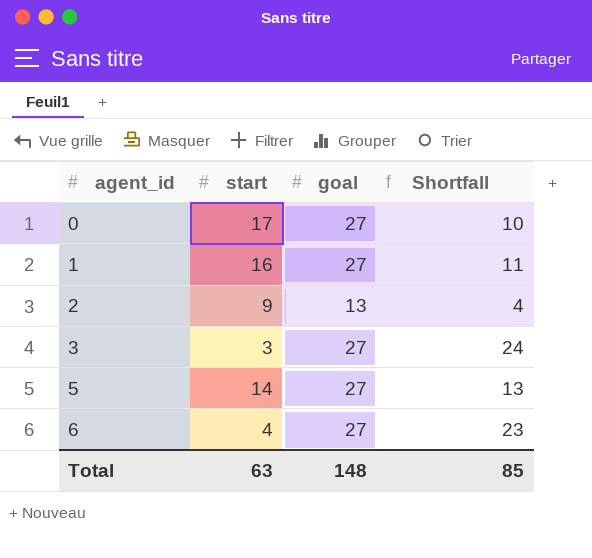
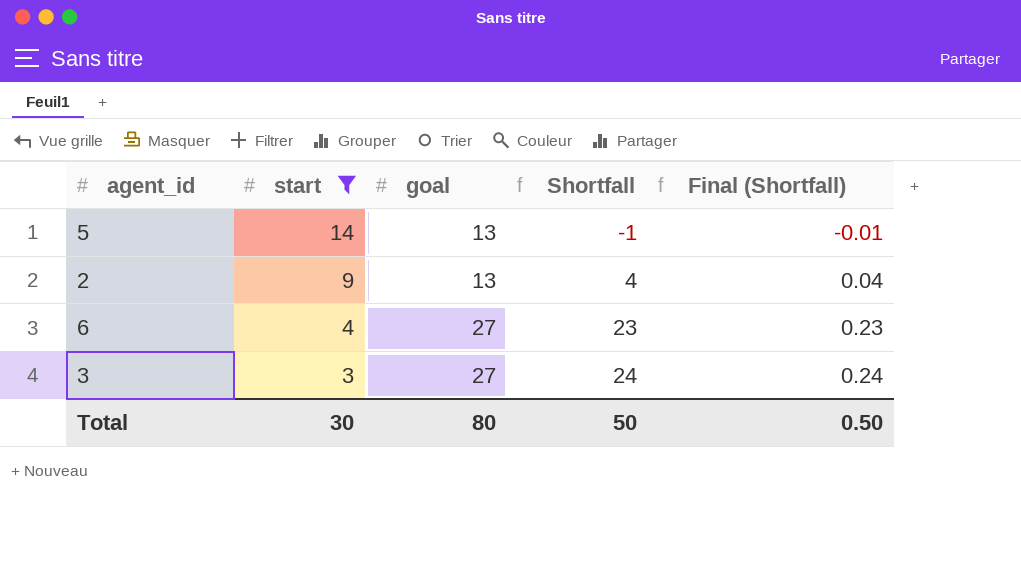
filter: none -> start <= 14
row order: agent_id ascending -> start descending
column Final (Shortfall) | formula: none -> [Shortfall] * 0.01
5 | goal: 27 -> 13
5 | Shortfall: 13 -> -1
Total | start: 63 -> 30
Total | goal: 148 -> 80
Total | Shortfall: 85 -> 50

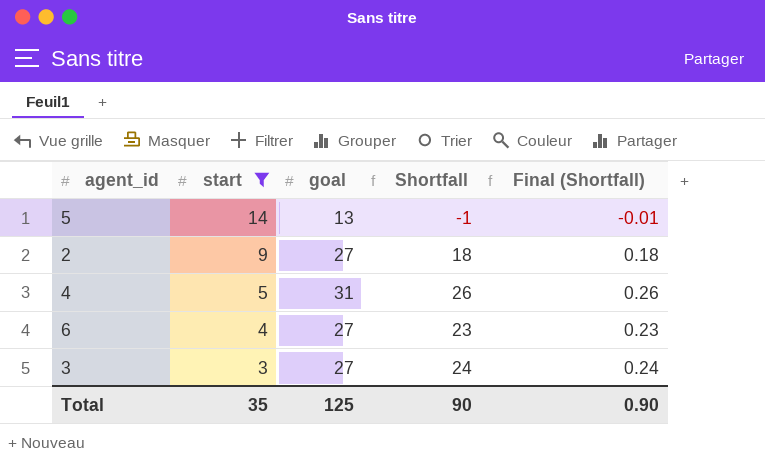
2 | goal: 13 -> 27
2 | Shortfall: 4 -> 18
2 | Final (Shortfall): 0.04 -> 0.18
row 4: none -> 5 | 31 | 26 | 0.26
Total | start: 30 -> 35
Total | goal: 80 -> 125
Total | Shortfall: 50 -> 90
Total | Final (Shortfall): 0.50 -> 0.90

